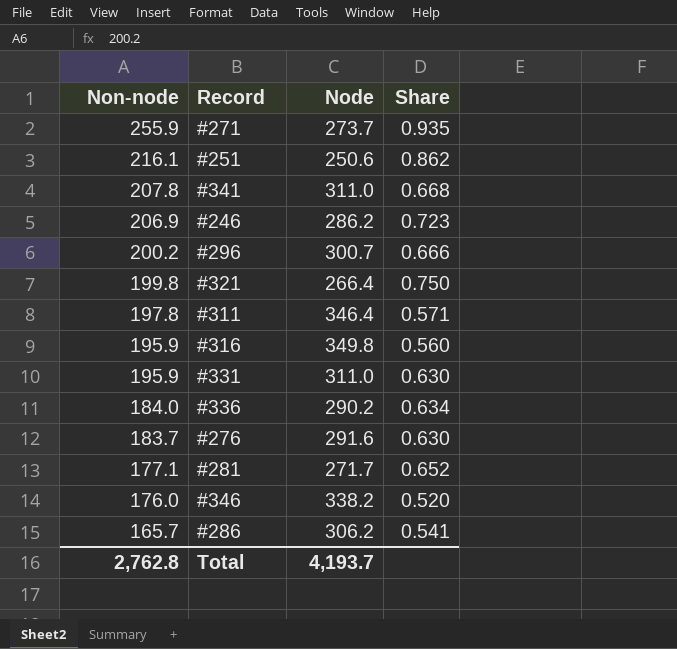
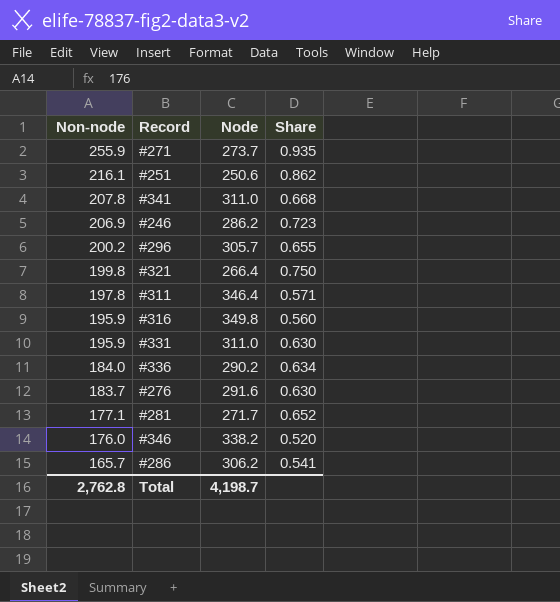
#296 | Node: 300.7 -> 305.7
#296 | Share: 0.666 -> 0.655
Total | Node: 4,193.7 -> 4,198.7

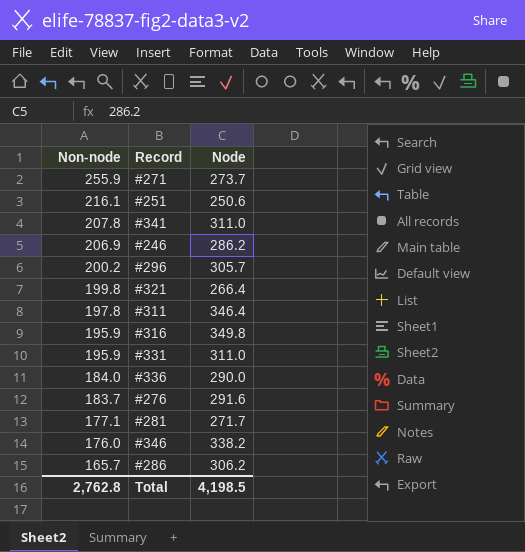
column Share | formula: [Non-node] / [Node] -> none
#336 | Node: 290.2 -> 290.0
Total | Node: 4,198.7 -> 4,198.5

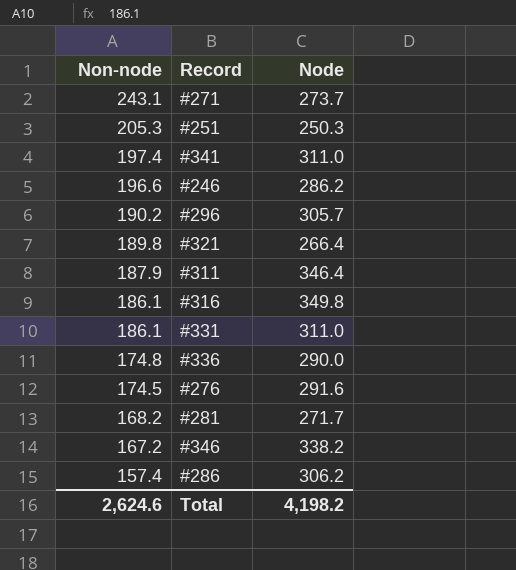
#271 | Non-node: 255.9 -> 243.1
#251 | Non-node: 216.1 -> 205.3
#251 | Node: 250.6 -> 250.3
#341 | Non-node: 207.8 -> 197.4
#246 | Non-node: 206.9 -> 196.6
#296 | Non-node: 200.2 -> 190.2
#321 | Non-node: 199.8 -> 189.8
#311 | Non-node: 197.8 -> 187.9
#316 | Non-node: 195.9 -> 186.1
#331 | Non-node: 195.9 -> 186.1
#336 | Non-node: 184.0 -> 174.8
#276 | Non-node: 183.7 -> 174.5
#281 | Non-node: 177.1 -> 168.2
#346 | Non-node: 176.0 -> 167.2
#286 | Non-node: 165.7 -> 157.4
Total | Non-node: 2,762.8 -> 2,624.6
Total | Node: 4,198.5 -> 4,198.2

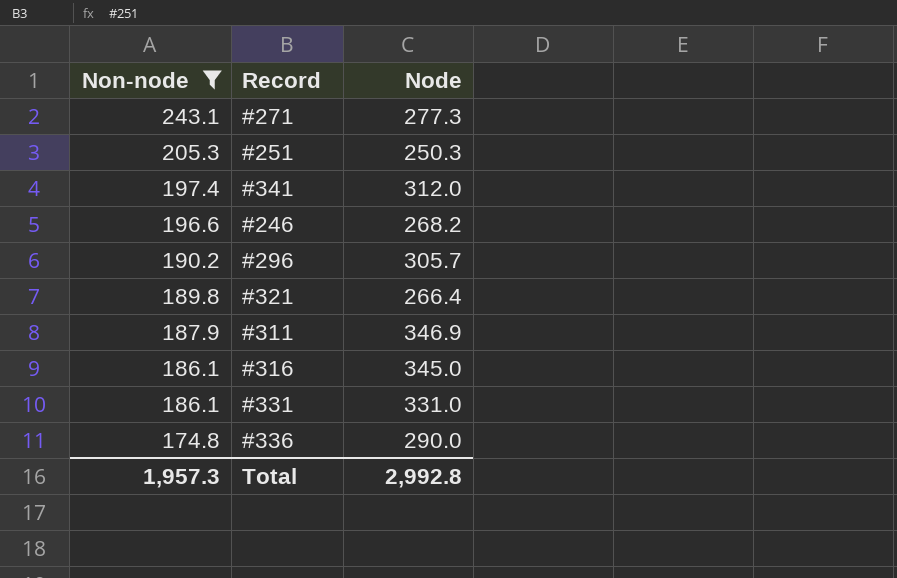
filter: none -> Non-node >= 174.8
#271 | Node: 273.7 -> 277.3
#341 | Node: 311.0 -> 312.0
#246 | Node: 286.2 -> 268.2
#311 | Node: 346.4 -> 346.9
#316 | Node: 349.8 -> 345.0
#331 | Node: 311.0 -> 331.0
Total | Non-node: 2,624.6 -> 1,957.3
Total | Node: 4,198.2 -> 2,992.8

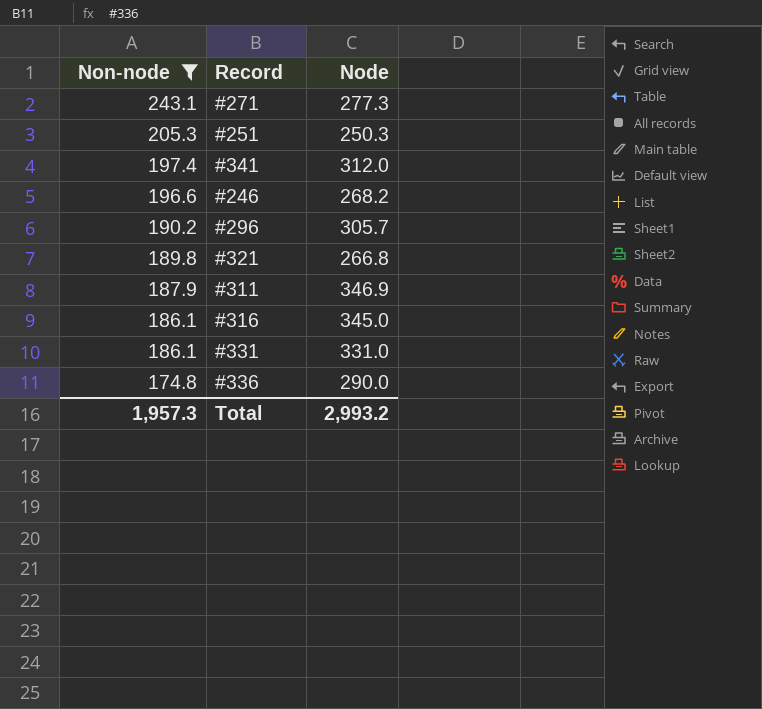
#321 | Node: 266.4 -> 266.8
Total | Node: 2,992.8 -> 2,993.2

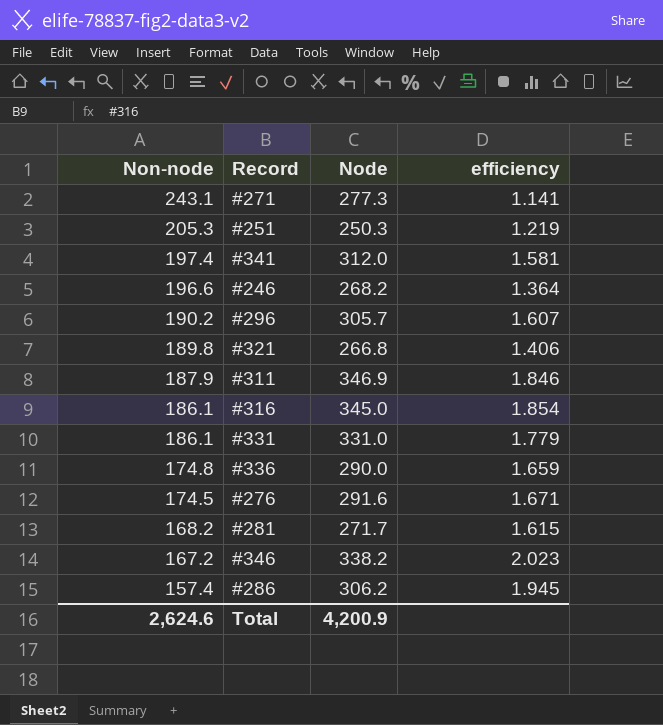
filter: Non-node >= 174.8 -> none
column efficiency | formula: none -> [Node] / [Non-node]
Total | Non-node: 1,957.3 -> 2,624.6
Total | Node: 2,993.2 -> 4,200.9

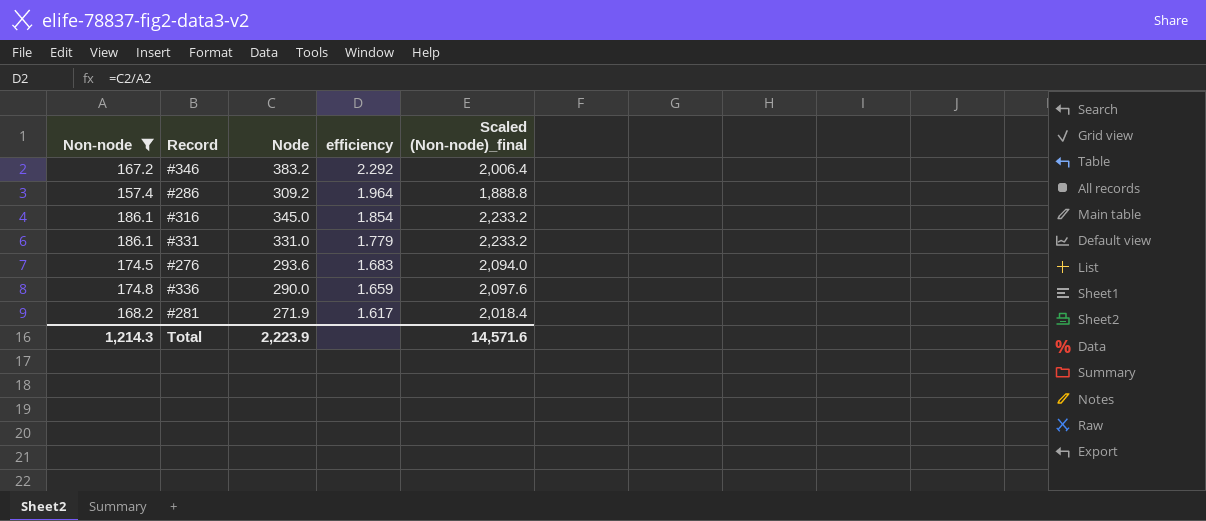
filter: none -> Non-node <= 186.1
row order: Non-node descending -> efficiency descending
column Scaled (Non-node)_final | formula: none -> [Non-node] * 12
#346 | Node: 338.2 -> 383.2
#346 | efficiency: 2.023 -> 2.292
#286 | Node: 306.2 -> 309.2
#286 | efficiency: 1.945 -> 1.964
#276 | Node: 291.6 -> 293.6
#276 | efficiency: 1.671 -> 1.683
#281 | Node: 271.7 -> 271.9
#281 | efficiency: 1.615 -> 1.617
Total | Non-node: 2,624.6 -> 1,214.3
Total | Node: 4,200.9 -> 2,223.9

